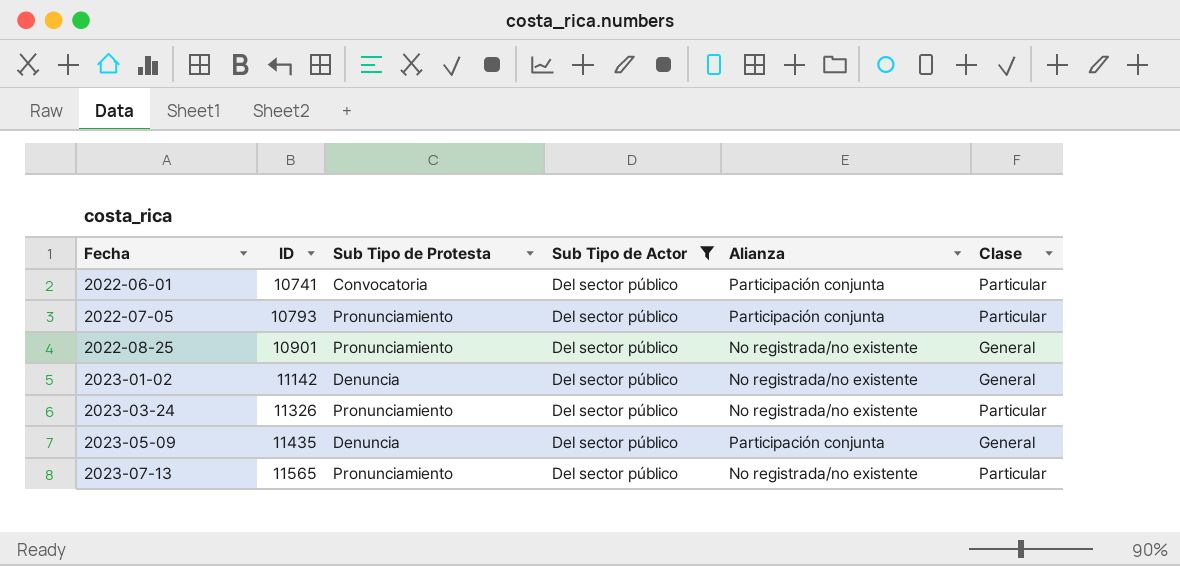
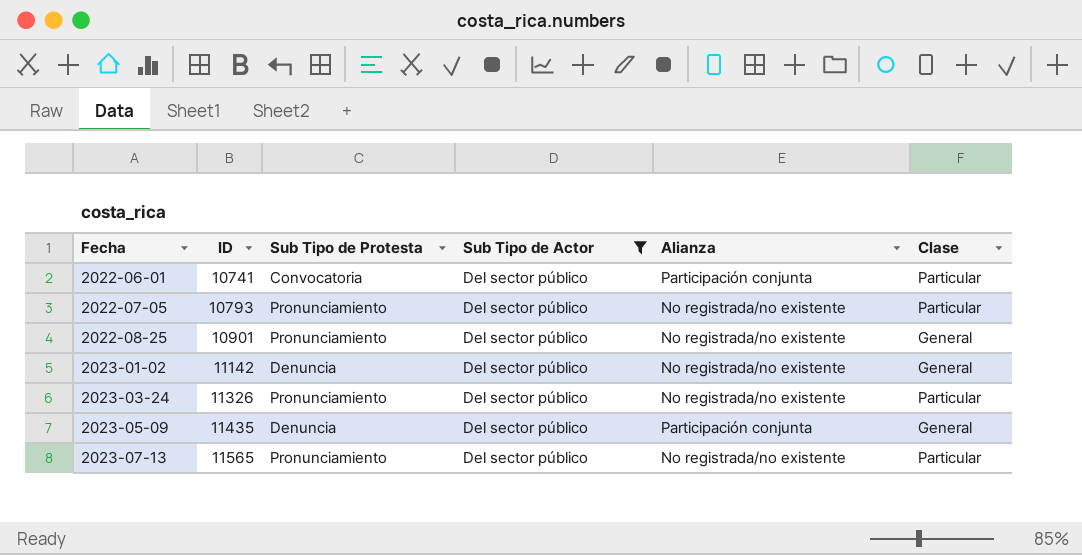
2022-07-05 | Alianza: Participación conjunta -> No registrada/no existente

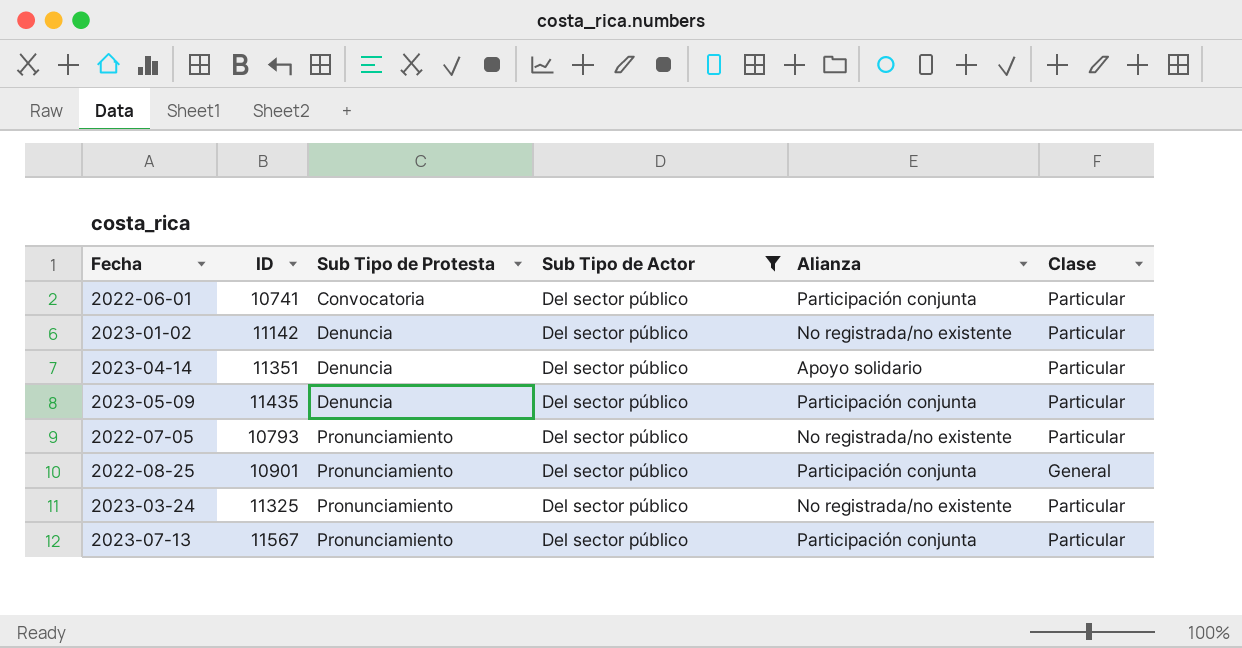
row order: Fecha ascending -> Sub Tipo de Protesta ascending
2023-01-02 | Clase: General -> Particular
row 2023-04-14: none -> 11351 | Denuncia | Del sector público | Apoyo solidario | Particular
2023-05-09 | Clase: General -> Particular
2022-08-25 | Alianza: No registrada/no existente -> Participación conjunta
2023-03-24 | ID: 11326 -> 11325
2023-07-13 | ID: 11565 -> 11567
2023-07-13 | Alianza: No registrada/no existente -> Participación conjunta

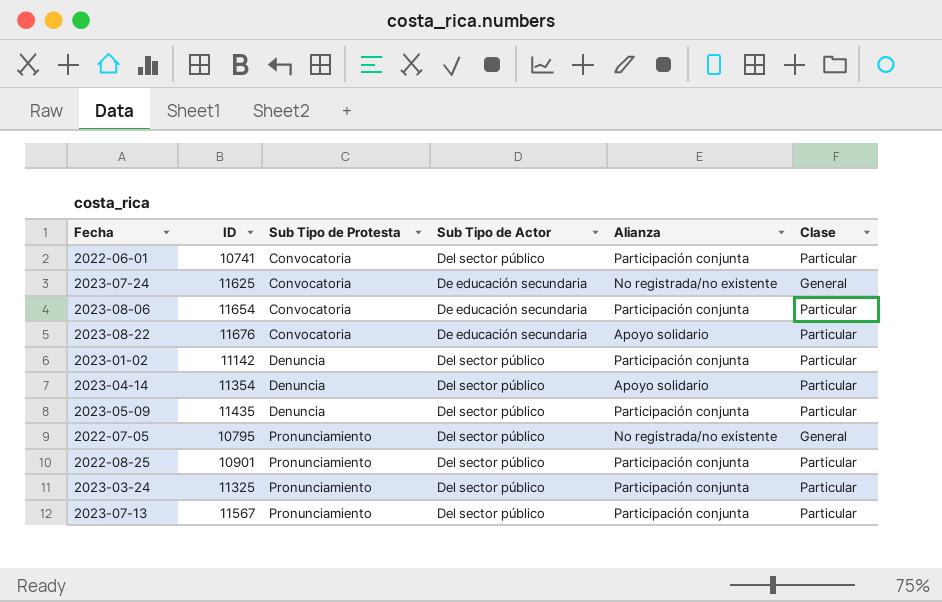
filter: Sub Tipo de Actor = Del sector público -> none
2023-01-02 | Alianza: No registrada/no existente -> Participación conjunta
2023-04-14 | ID: 11351 -> 11354
2022-07-05 | ID: 10793 -> 10795
2022-07-05 | Clase: Particular -> General
2022-08-25 | Clase: General -> Particular
2023-03-24 | Alianza: No registrada/no existente -> Participación conjunta

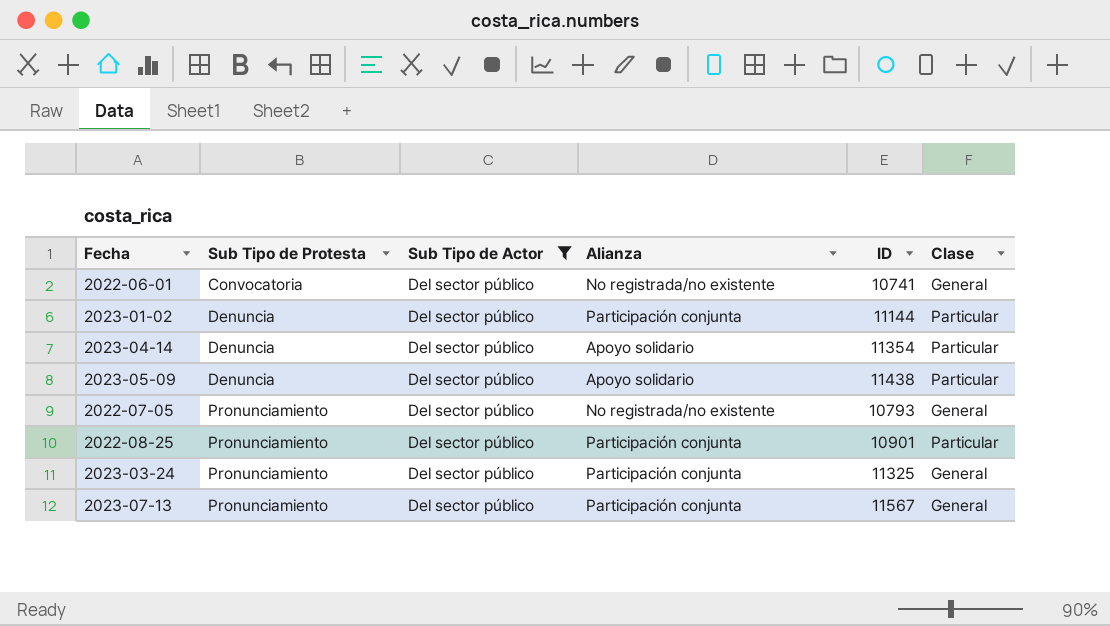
filter: none -> Sub Tipo de Actor = Del sector público
column ID | position: 2 -> 5
2022-06-01 | Alianza: Participación conjunta -> No registrada/no existente
2022-06-01 | Clase: Particular -> General
2023-01-02 | ID: 11142 -> 11144
2023-05-09 | Alianza: Participación conjunta -> Apoyo solidario
2023-05-09 | ID: 11435 -> 11438
2022-07-05 | ID: 10795 -> 10793
2023-03-24 | Clase: Particular -> General
2023-07-13 | Clase: Particular -> General

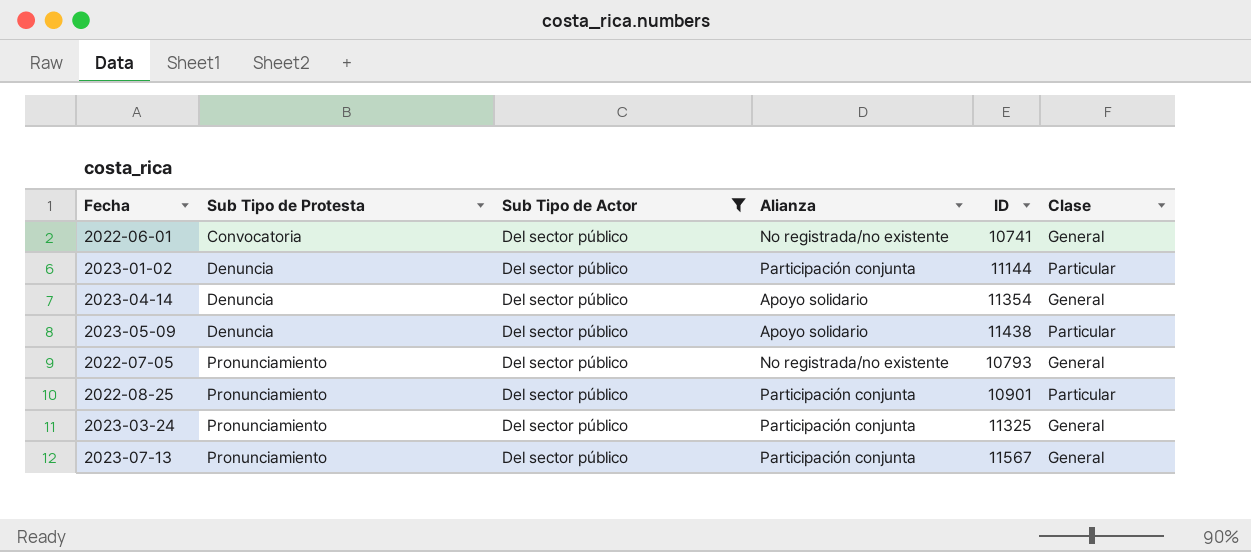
2023-04-14 | Clase: Particular -> General

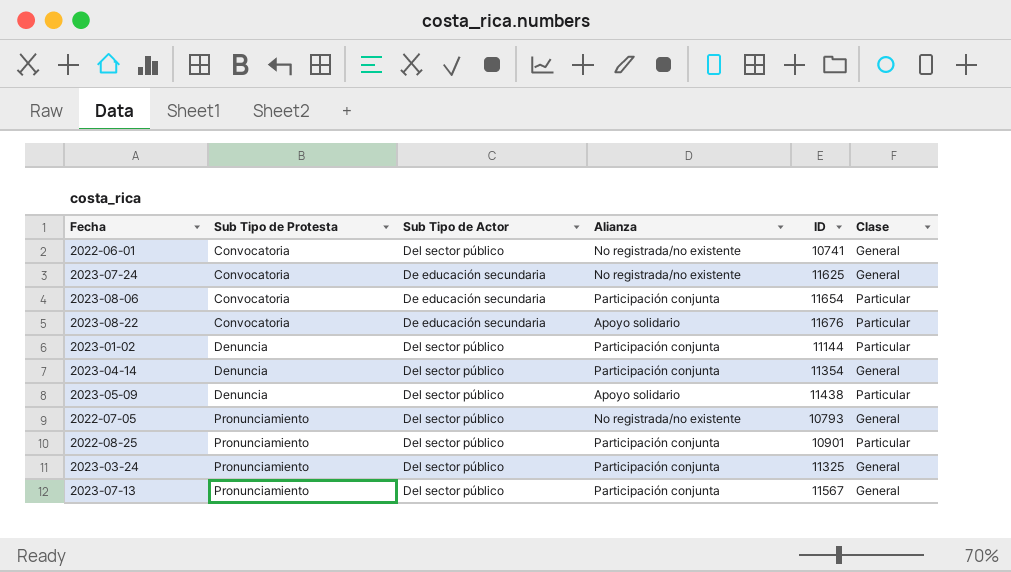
filter: Sub Tipo de Actor = Del sector público -> none
2023-04-14 | Alianza: Apoyo solidario -> Participación conjunta

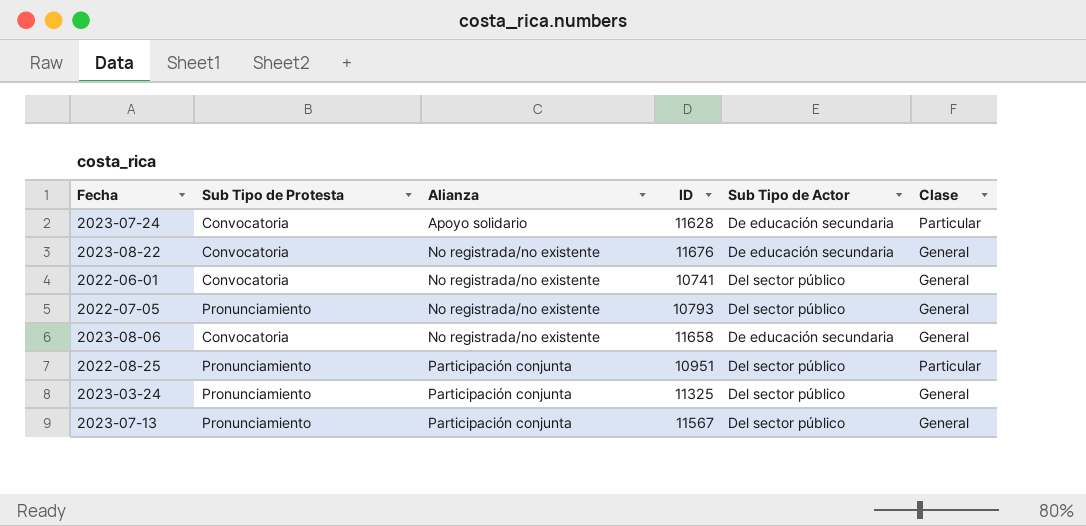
row order: Sub Tipo de Protesta ascending -> Alianza ascending
column Sub Tipo de Actor | position: 3 -> 5
row 2023-01-02: Denuncia | Del sector público | Participación conjunta | 11144 | Particular -> none
row 2023-04-14: Denuncia | Del sector público | Participación conjunta | 11354 | General -> none
row 2023-05-09: Denuncia | Del sector público | Apoyo solidario | 11438 | Particular -> none
2023-07-24 | Alianza: No registrada/no existente -> Apoyo solidario
2023-07-24 | ID: 11625 -> 11628
2023-07-24 | Clase: General -> Particular
2023-08-22 | Alianza: Apoyo solidario -> No registrada/no existente
2023-08-22 | Clase: Particular -> General
2023-08-06 | Alianza: Participación conjunta -> No registrada/no existente
2023-08-06 | ID: 11654 -> 11658
2023-08-06 | Clase: Particular -> General
2022-08-25 | ID: 10901 -> 10951

